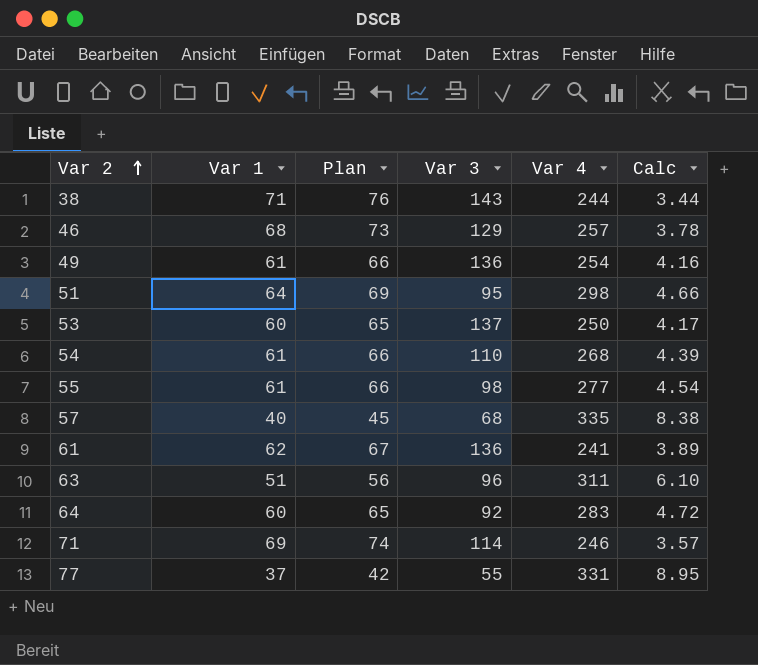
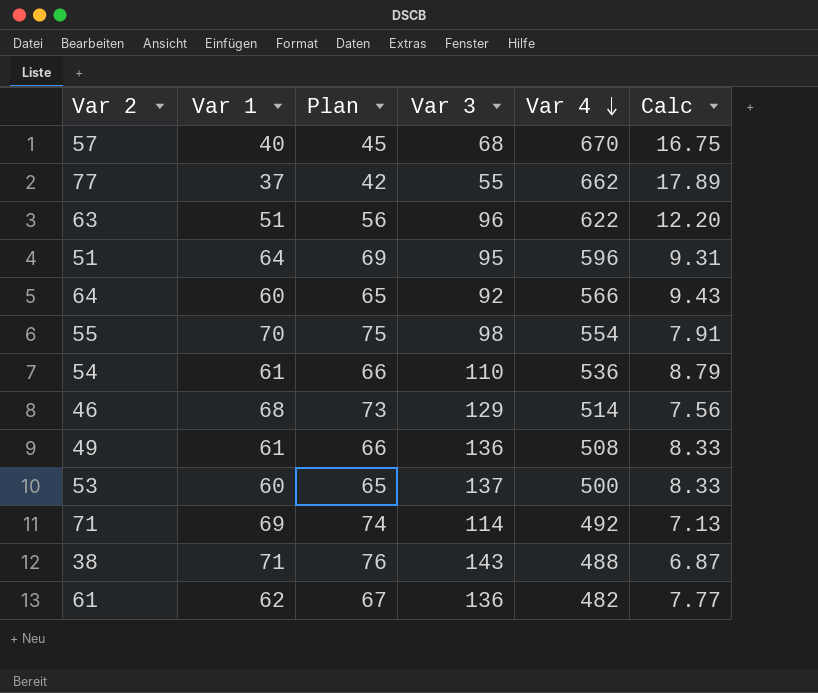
row order: Var 2 ascending -> Var 4 descending
57 | Var 4: 335 -> 670
57 | Calc: 8.38 -> 16.75
77 | Var 4: 331 -> 662
77 | Calc: 8.95 -> 17.89
63 | Var 4: 311 -> 622
63 | Calc: 6.10 -> 12.20
51 | Var 4: 298 -> 596
51 | Calc: 4.66 -> 9.31
64 | Var 4: 283 -> 566
64 | Calc: 4.72 -> 9.43
55 | Var 1: 61 -> 70
55 | Plan: 66 -> 75
55 | Var 4: 277 -> 554
55 | Calc: 4.54 -> 7.91
54 | Var 4: 268 -> 536
54 | Calc: 4.39 -> 8.79
46 | Var 4: 257 -> 514
46 | Calc: 3.78 -> 7.56
49 | Var 4: 254 -> 508
49 | Calc: 4.16 -> 8.33
53 | Var 4: 250 -> 500
53 | Calc: 4.17 -> 8.33
71 | Var 4: 246 -> 492
71 | Calc: 3.57 -> 7.13
38 | Var 4: 244 -> 488
38 | Calc: 3.44 -> 6.87
61 | Var 4: 241 -> 482
61 | Calc: 3.89 -> 7.77

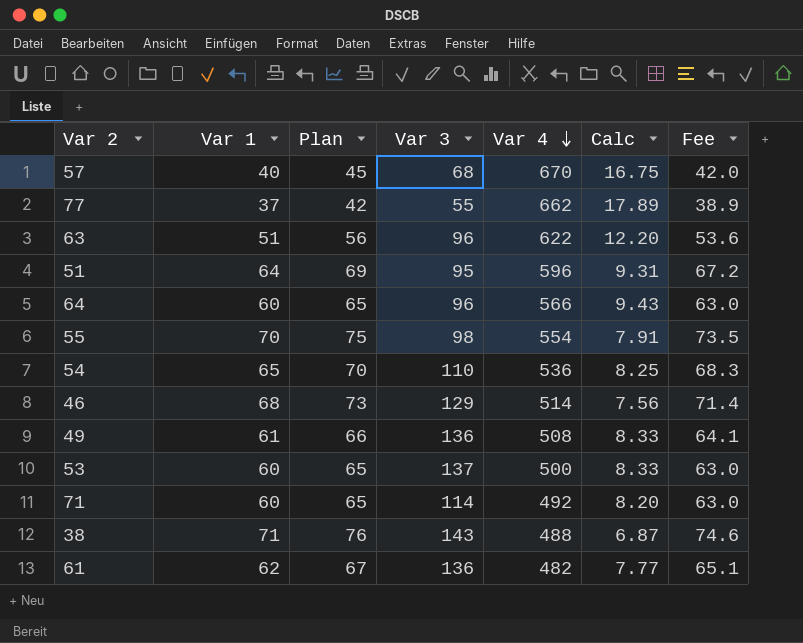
column Fee | formula: none -> [Var 1] * 1.05
64 | Var 3: 92 -> 96
54 | Var 1: 61 -> 65
54 | Plan: 66 -> 70
54 | Calc: 8.79 -> 8.25
71 | Var 1: 69 -> 60
71 | Plan: 74 -> 65
71 | Calc: 7.13 -> 8.20

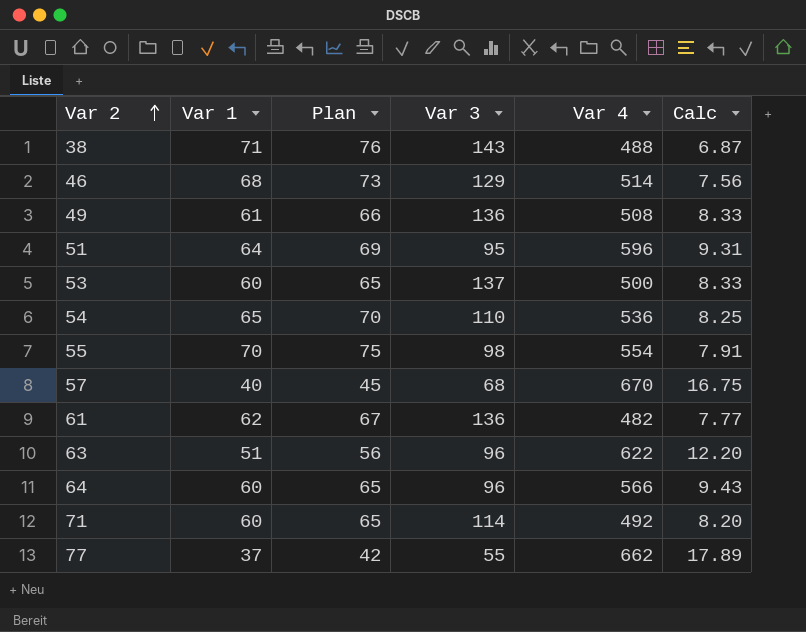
row order: Var 4 descending -> Var 2 ascending
column Fee | formula: [Var 1] * 1.05 -> none

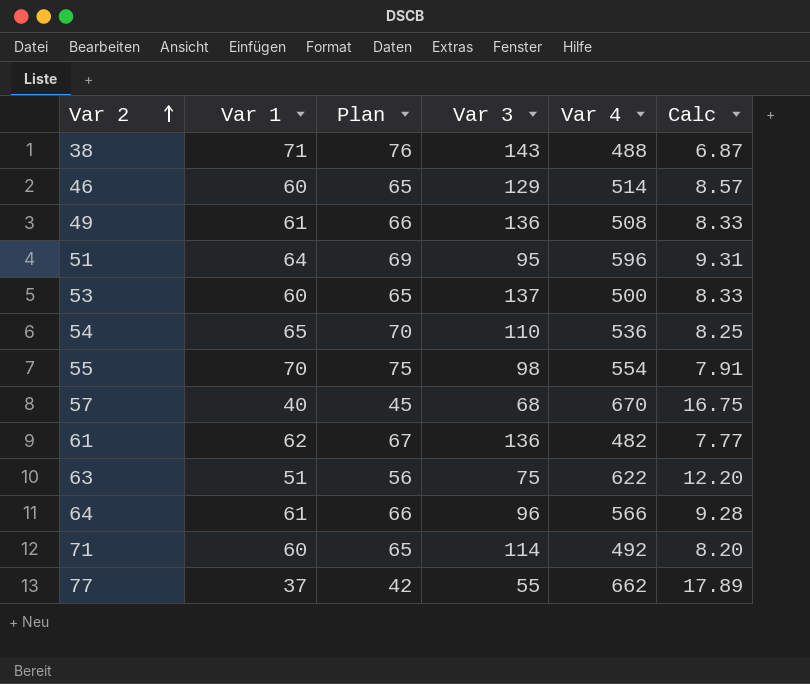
46 | Var 1: 68 -> 60
46 | Plan: 73 -> 65
46 | Calc: 7.56 -> 8.57
63 | Var 3: 96 -> 75
64 | Var 1: 60 -> 61
64 | Plan: 65 -> 66
64 | Calc: 9.43 -> 9.28

